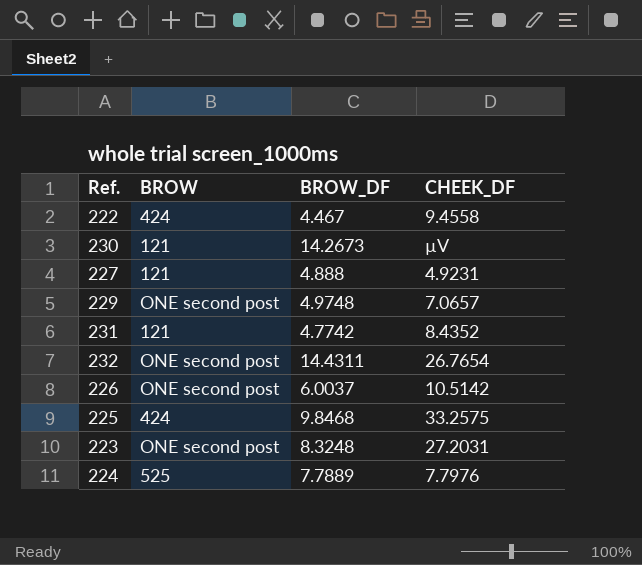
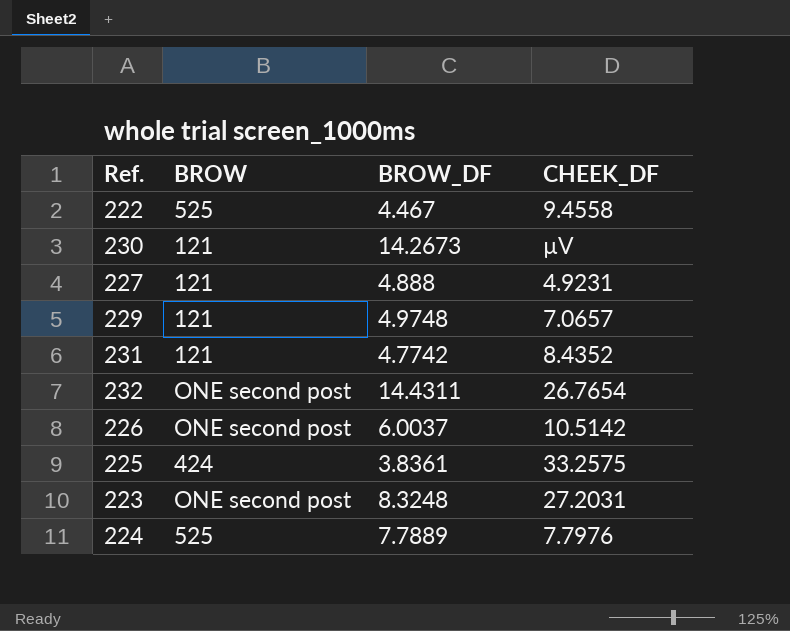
222 | BROW: 424 -> 525
229 | BROW: ONE second post -> 121
225 | BROW_DF: 9.8468 -> 3.8361

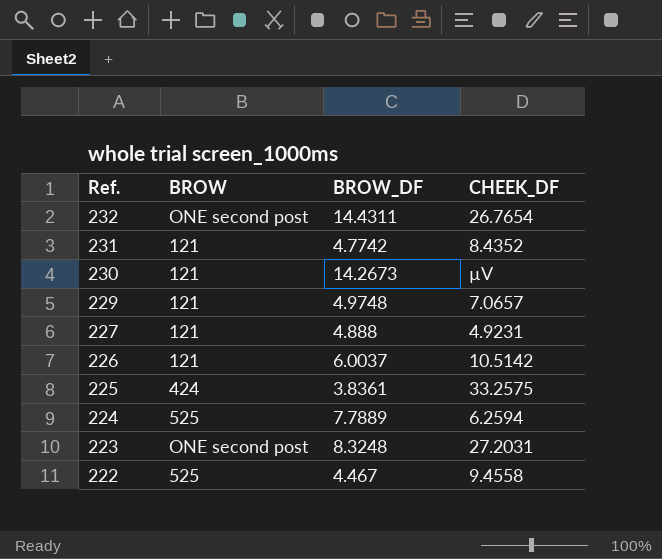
row order: none -> Ref. descending
226 | BROW: ONE second post -> 121
224 | CHEEK_DF: 7.7976 -> 6.2594

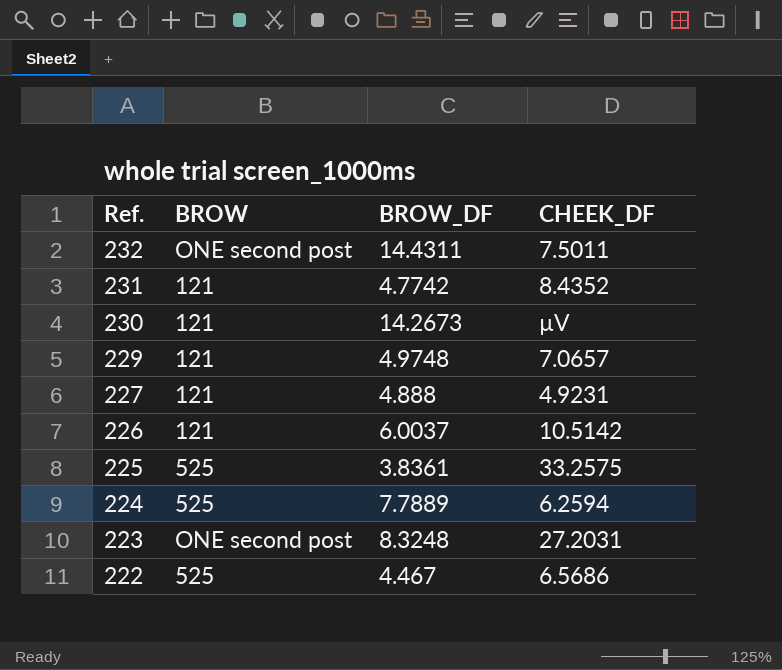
232 | CHEEK_DF: 26.7654 -> 7.5011
225 | BROW: 424 -> 525
222 | CHEEK_DF: 9.4558 -> 6.5686

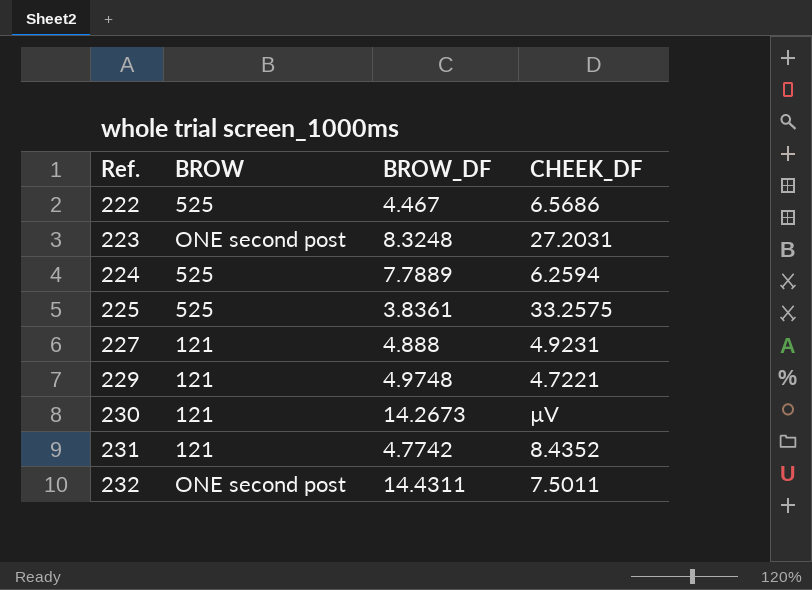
row order: Ref. descending -> Ref. ascending
row 226: 121 | 6.0037 | 10.5142 -> none
229 | CHEEK_DF: 7.0657 -> 4.7221

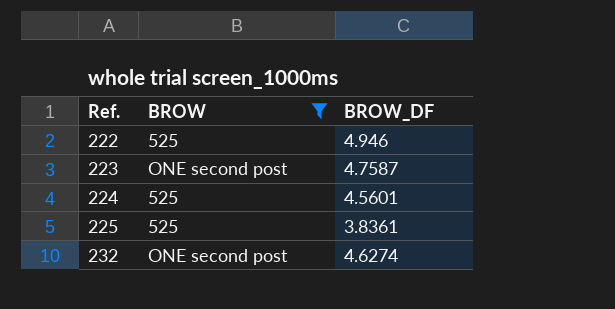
filter: none -> BROW != 121
column CHEEK_DF | position: 4 -> none
222 | BROW_DF: 4.467 -> 4.946
223 | BROW_DF: 8.3248 -> 4.7587
224 | BROW_DF: 7.7889 -> 4.5601
232 | BROW_DF: 14.4311 -> 4.6274

